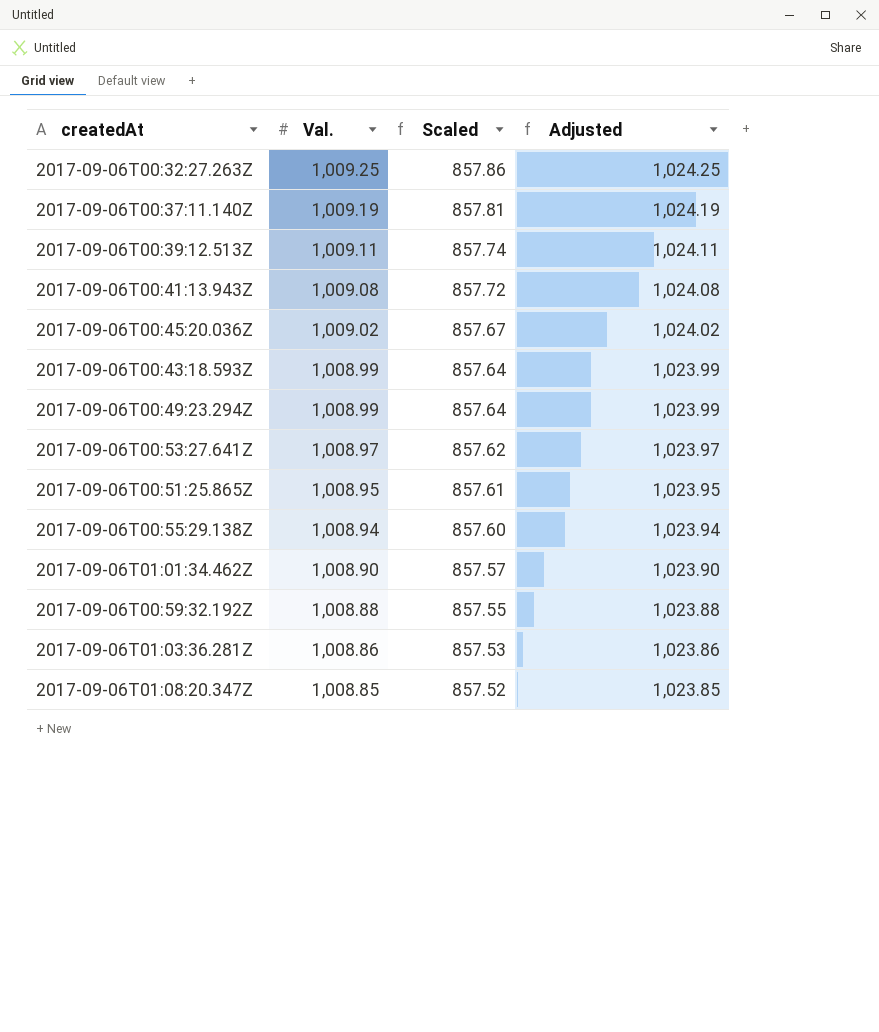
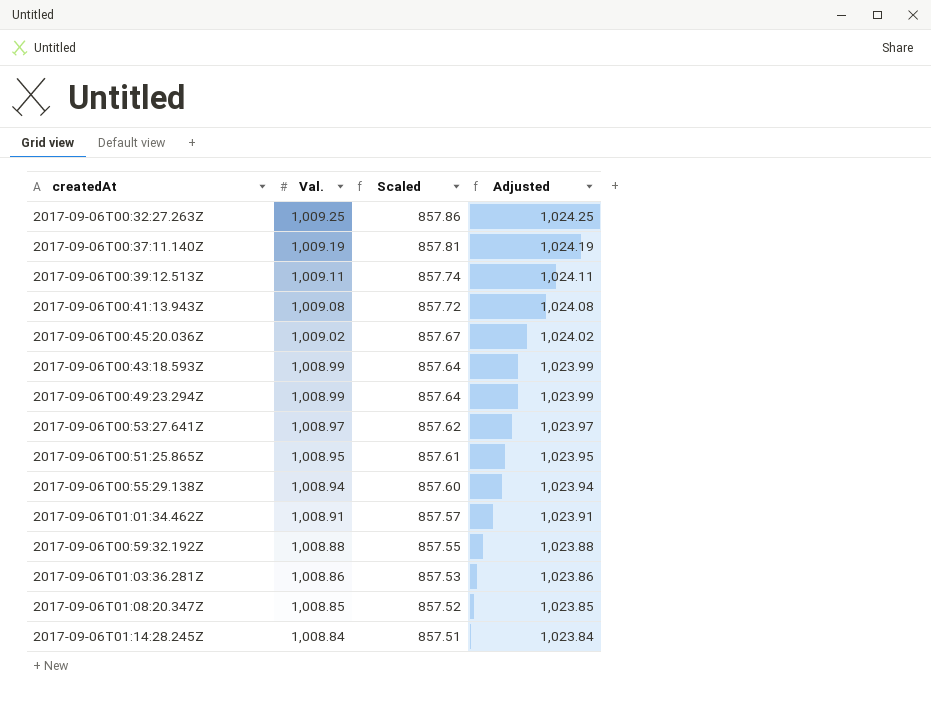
2017-09-06T01:01:34.462Z | Val.: 1,008.90 -> 1,008.91
2017-09-06T01:01:34.462Z | Adjusted: 1,023.90 -> 1,023.91
row 2017-09-06T01:14:28.245Z: none -> 1,008.84 | 857.51 | 1,023.84

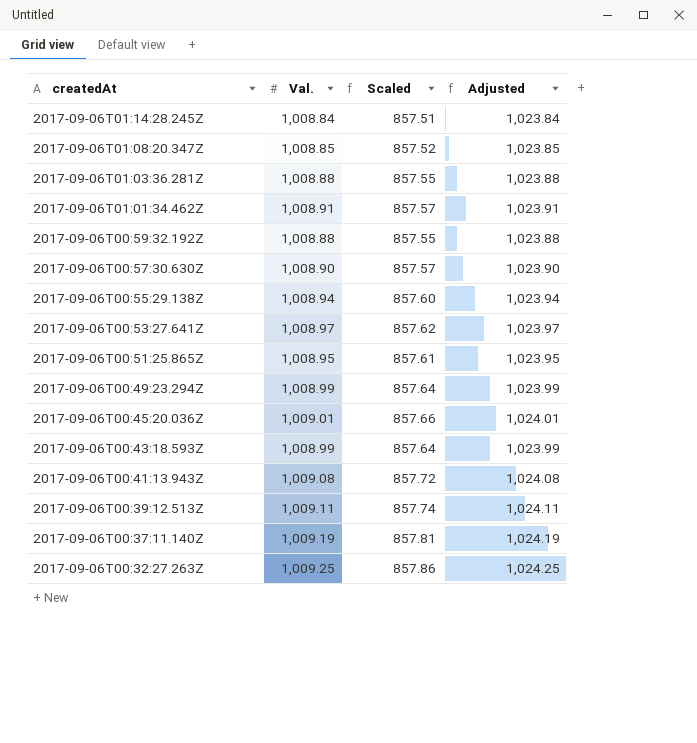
row order: Val. descending -> createdAt descending
2017-09-06T01:03:36.281Z | Val.: 1,008.86 -> 1,008.88
2017-09-06T01:03:36.281Z | Scaled: 857.53 -> 857.55
2017-09-06T01:03:36.281Z | Adjusted: 1,023.86 -> 1,023.88
row 2017-09-06T00:57:30.630Z: none -> 1,008.90 | 857.57 | 1,023.90
2017-09-06T00:45:20.036Z | Val.: 1,009.02 -> 1,009.01
2017-09-06T00:45:20.036Z | Scaled: 857.67 -> 857.66
2017-09-06T00:45:20.036Z | Adjusted: 1,024.02 -> 1,024.01

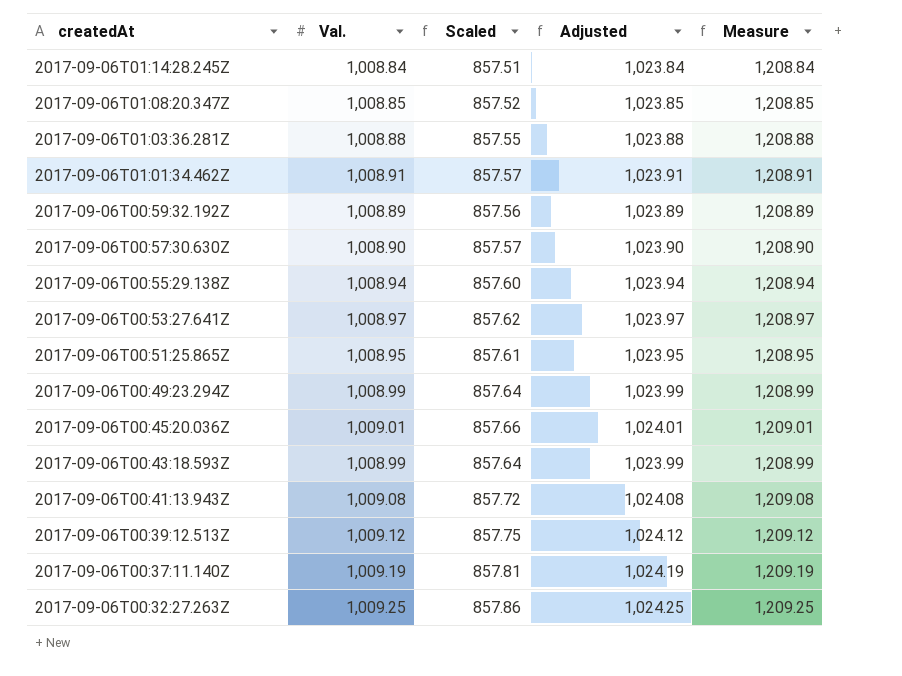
column Measure | formula: none -> [Val.] + 200
2017-09-06T00:59:32.192Z | Val.: 1,008.88 -> 1,008.89
2017-09-06T00:59:32.192Z | Scaled: 857.55 -> 857.56
2017-09-06T00:59:32.192Z | Adjusted: 1,023.88 -> 1,023.89
2017-09-06T00:39:12.513Z | Val.: 1,009.11 -> 1,009.12
2017-09-06T00:39:12.513Z | Scaled: 857.74 -> 857.75
2017-09-06T00:39:12.513Z | Adjusted: 1,024.11 -> 1,024.12

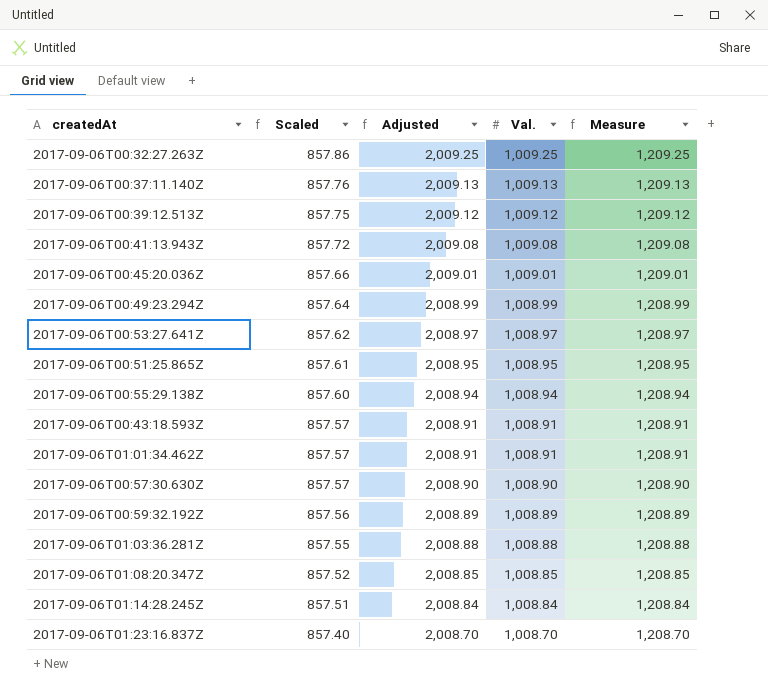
row order: createdAt descending -> Scaled descending
column Adjusted | formula: [Val.] + 15 -> [Val.] + 1000
column Val. | position: 2 -> 4
2017-09-06T00:37:11.140Z | Scaled: 857.81 -> 857.76
2017-09-06T00:37:11.140Z | Val.: 1,009.19 -> 1,009.13
2017-09-06T00:37:11.140Z | Measure: 1,209.19 -> 1,209.13
2017-09-06T00:43:18.593Z | Scaled: 857.64 -> 857.57
2017-09-06T00:43:18.593Z | Val.: 1,008.99 -> 1,008.91
2017-09-06T00:43:18.593Z | Measure: 1,208.99 -> 1,208.91
row 2017-09-06T01:23:16.837Z: none -> 857.40 | 2,008.70 | 1,008.70 | 1,208.70

